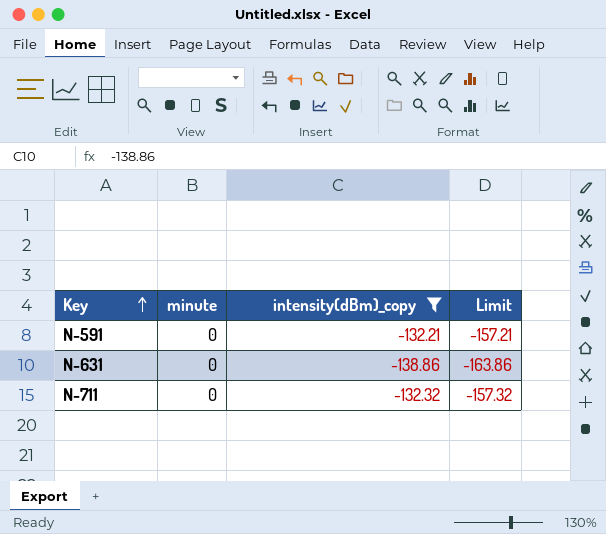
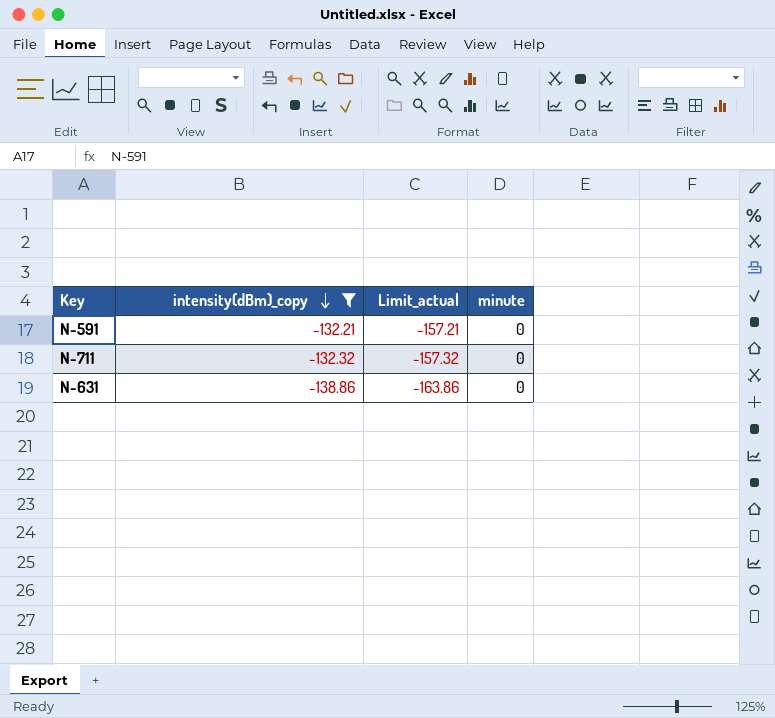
row order: Key ascending -> intensity(dBm)_copy descending
column name: Limit -> Limit_actual
column minute | position: 2 -> 4

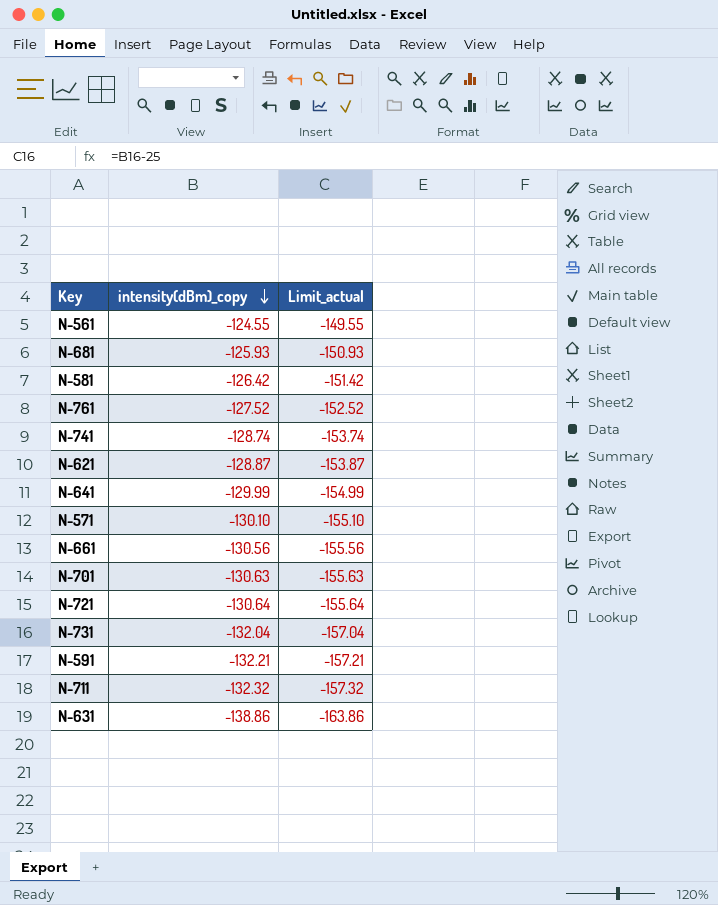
filter: intensity(dBm)_copy <= -132.21 -> none
column minute | position: 4 -> none

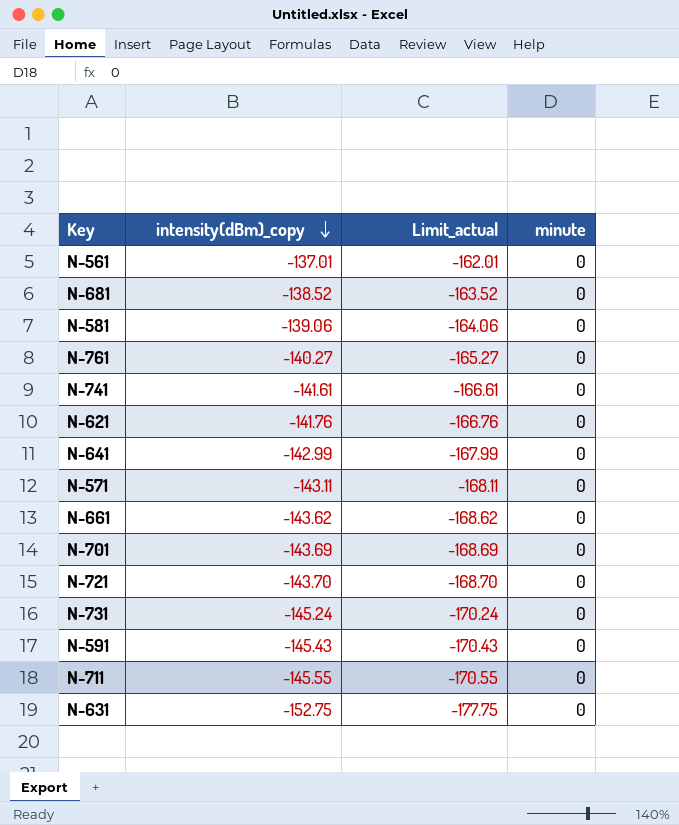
column minute | position: none -> 4
N-561 | intensity(dBm)_copy: -124.55 -> -137.01
N-561 | Limit_actual: -149.55 -> -162.01
N-681 | intensity(dBm)_copy: -125.93 -> -138.52
N-681 | Limit_actual: -150.93 -> -163.52
N-581 | intensity(dBm)_copy: -126.42 -> -139.06
N-581 | Limit_actual: -151.42 -> -164.06
N-761 | intensity(dBm)_copy: -127.52 -> -140.27
N-761 | Limit_actual: -152.52 -> -165.27
N-741 | intensity(dBm)_copy: -128.74 -> -141.61
N-741 | Limit_actual: -153.74 -> -166.61
N-621 | intensity(dBm)_copy: -128.87 -> -141.76
N-621 | Limit_actual: -153.87 -> -166.76
N-641 | intensity(dBm)_copy: -129.99 -> -142.99
N-641 | Limit_actual: -154.99 -> -167.99
N-571 | intensity(dBm)_copy: -130.10 -> -143.11
N-571 | Limit_actual: -155.10 -> -168.11
N-661 | intensity(dBm)_copy: -130.56 -> -143.62
N-661 | Limit_actual: -155.56 -> -168.62
N-701 | intensity(dBm)_copy: -130.63 -> -143.69
N-701 | Limit_actual: -155.63 -> -168.69
N-721 | intensity(dBm)_copy: -130.64 -> -143.70
N-721 | Limit_actual: -155.64 -> -168.70
N-731 | intensity(dBm)_copy: -132.04 -> -145.24
N-731 | Limit_actual: -157.04 -> -170.24
N-591 | intensity(dBm)_copy: -132.21 -> -145.43
N-591 | Limit_actual: -157.21 -> -170.43
N-711 | intensity(dBm)_copy: -132.32 -> -145.55
N-711 | Limit_actual: -157.32 -> -170.55
N-631 | intensity(dBm)_copy: -138.86 -> -152.75
N-631 | Limit_actual: -163.86 -> -177.75

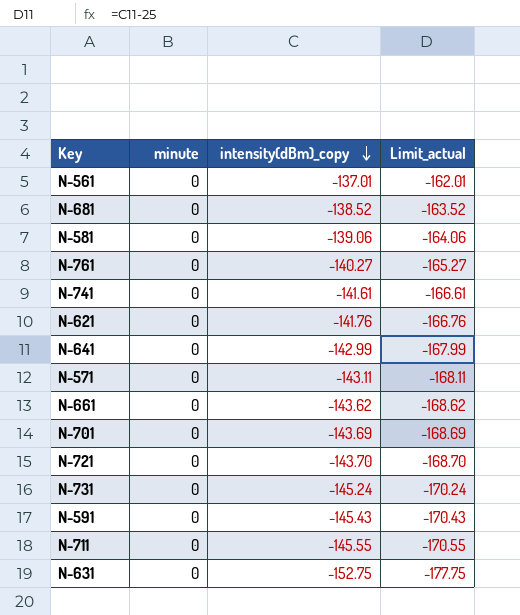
column minute | position: 4 -> 2

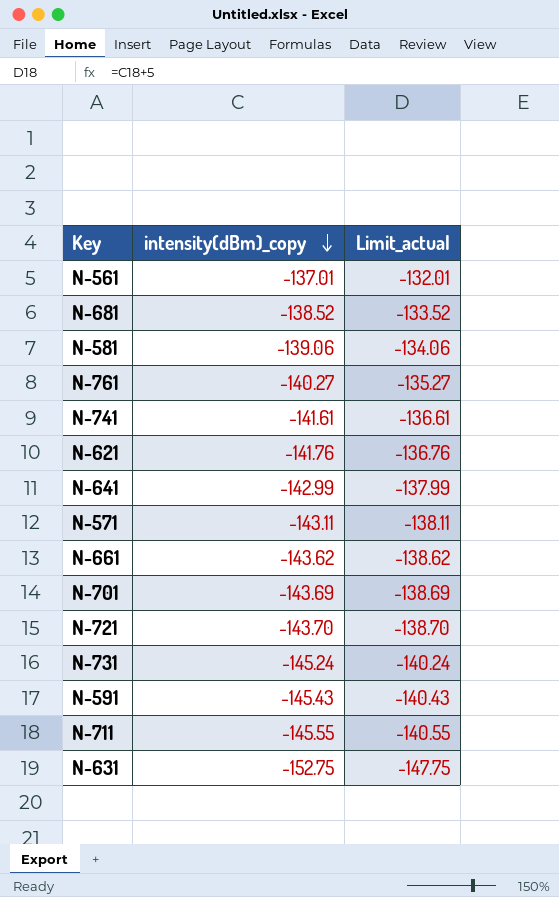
column minute | position: 2 -> none
column Limit_actual | formula: [intensity(dBm)_copy] - 25 -> [intensity(dBm)_copy] + 5

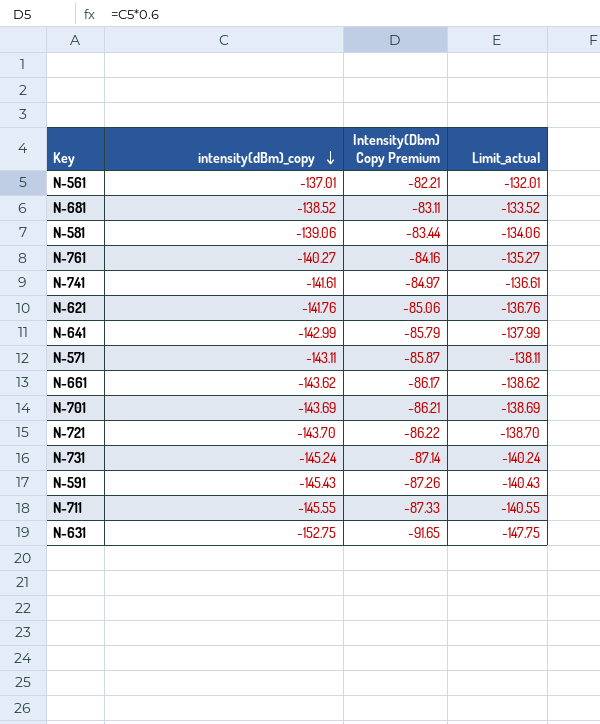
column Intensity(Dbm) Copy Premium | formula: none -> [intensity(dBm)_copy] * 0.6

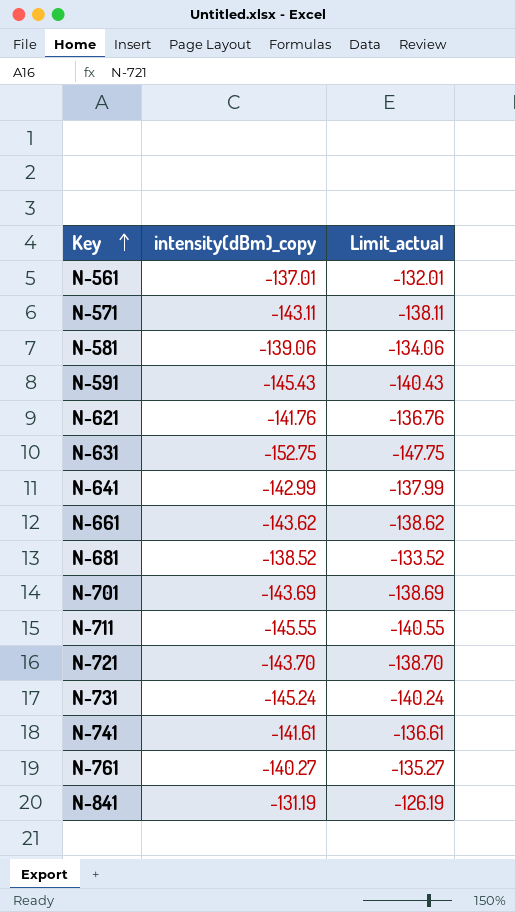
row order: intensity(dBm)_copy descending -> Key ascending
column Intensity(Dbm) Copy Premium | formula: [intensity(dBm)_copy] * 0.6 -> none
row N-841: none -> -131.19 | -126.19

